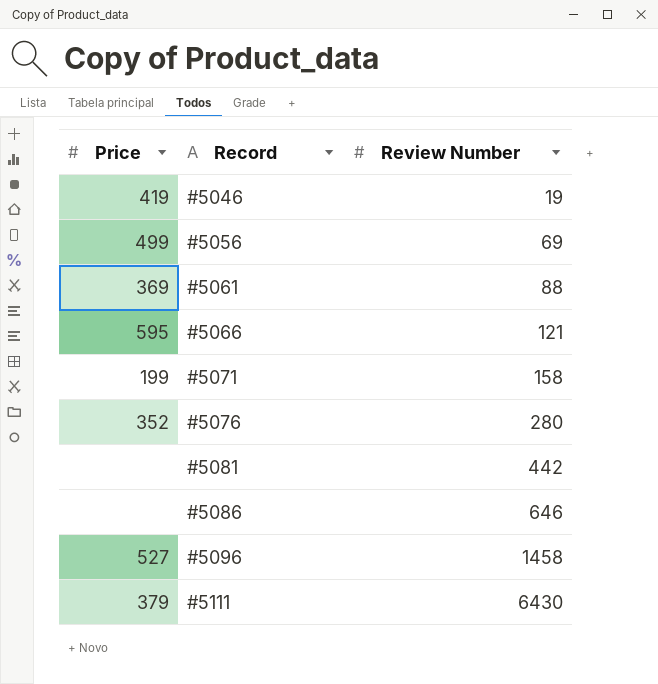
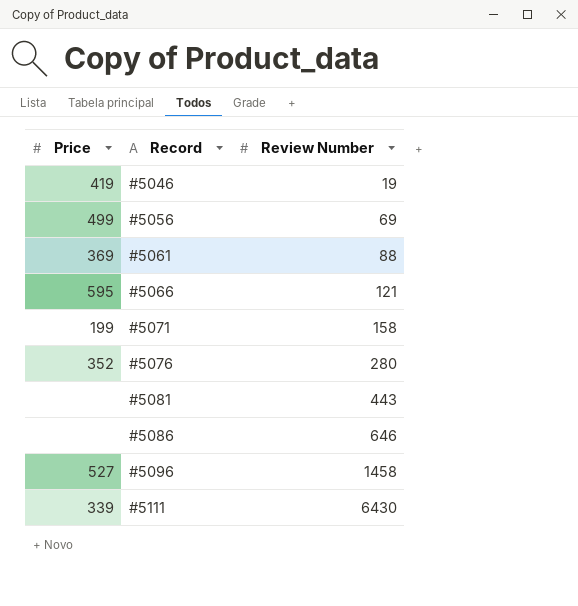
#5081 | Review Number: 442 -> 443
#5111 | Price: 379 -> 339

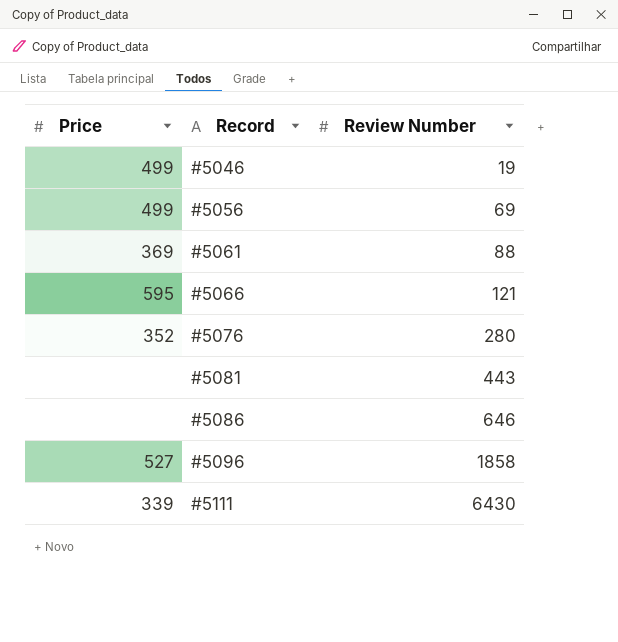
row #5071: 199 | 158 -> none
#5046 | Price: 419 -> 499
#5096 | Review Number: 1458 -> 1858

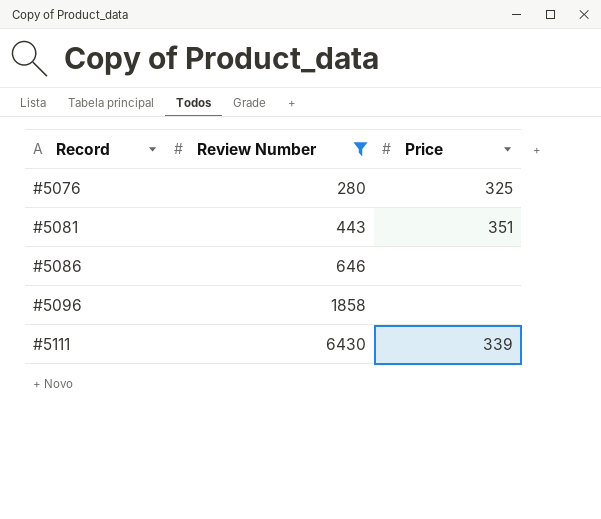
filter: none -> Review Number >= 280
column Price | position: 1 -> 3
#5076 | Price: 352 -> 325
#5081 | Price: none -> 351
#5096 | Price: 527 -> none

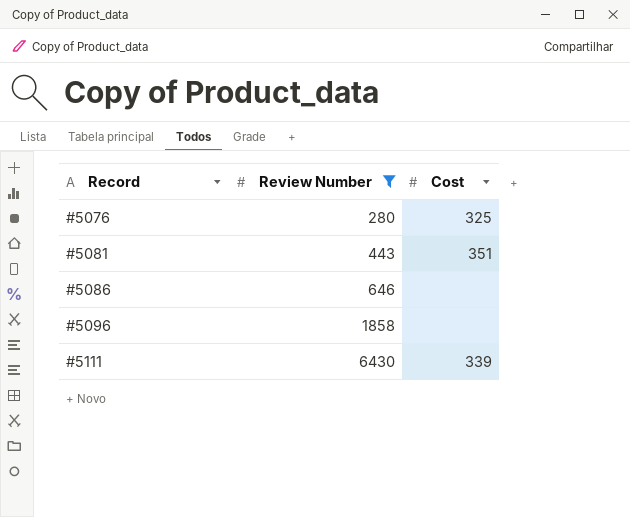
column name: Price -> Cost

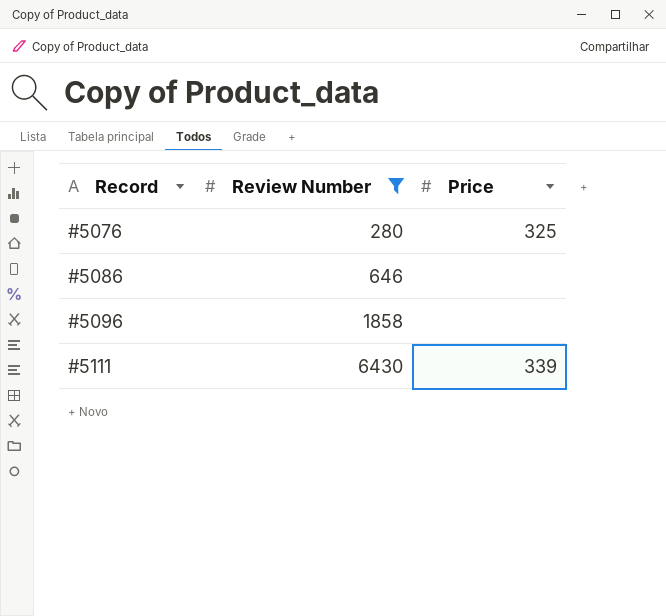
column name: Cost -> Price
row #5081: 443 | 351 -> none

